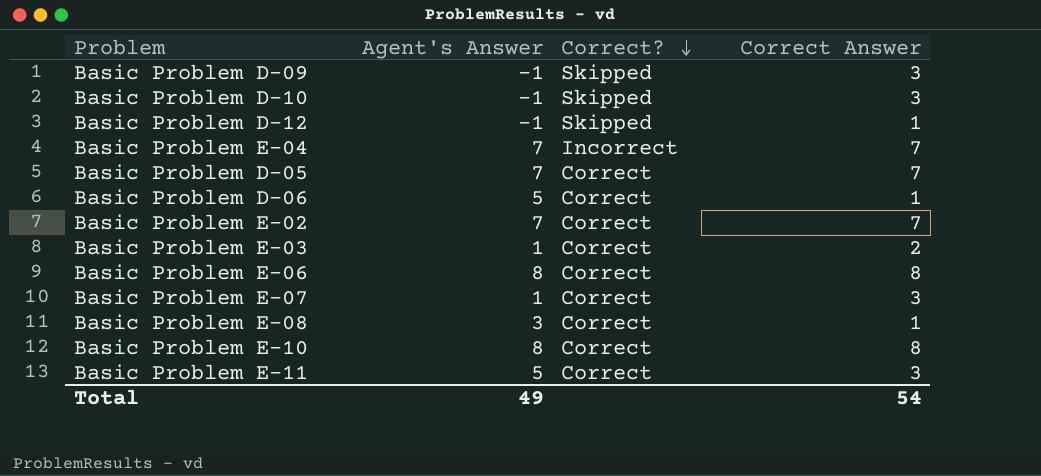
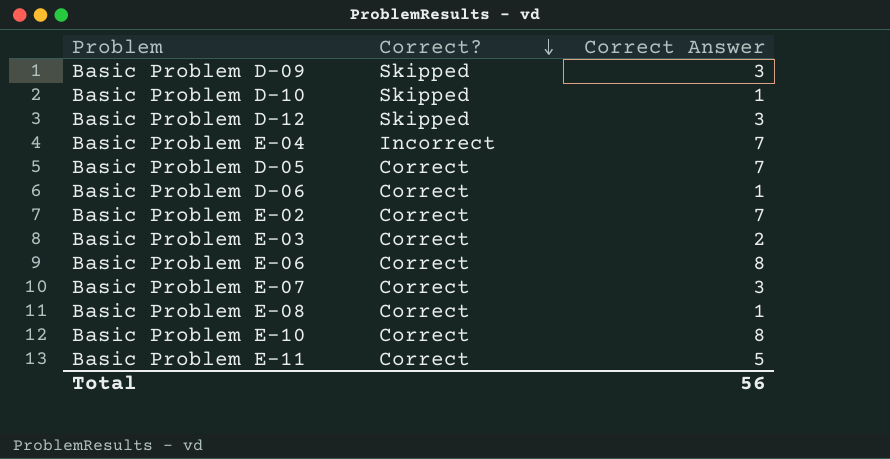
column Agent's Answer | position: 2 -> none
Basic Problem D-10 | Correct Answer: 3 -> 1
Basic Problem D-12 | Correct Answer: 1 -> 3
Basic Problem E-11 | Correct Answer: 3 -> 5
Total | Correct Answer: 54 -> 56

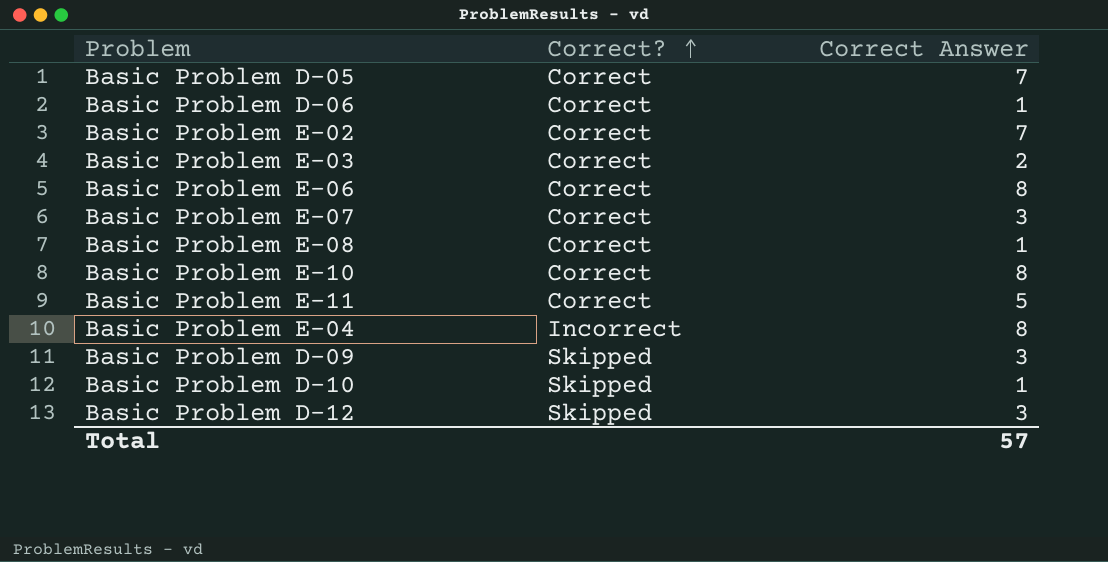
row order: Correct? descending -> Correct? ascending
Basic Problem E-04 | Correct Answer: 7 -> 8
Total | Correct Answer: 56 -> 57

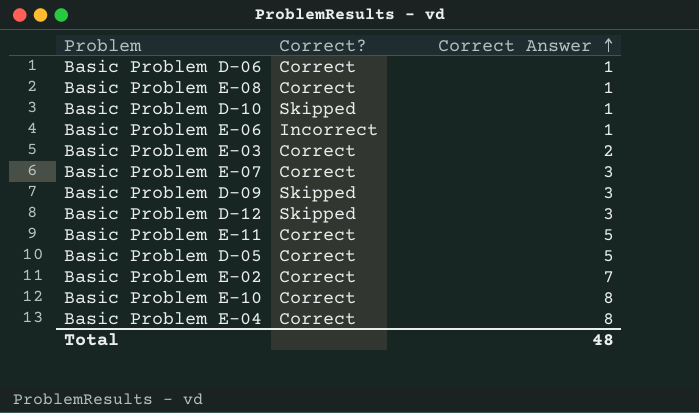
row order: Correct? ascending -> Correct Answer ascending
Basic Problem E-06 | Correct?: Correct -> Incorrect
Basic Problem E-06 | Correct Answer: 8 -> 1
Basic Problem D-05 | Correct Answer: 7 -> 5
Basic Problem E-04 | Correct?: Incorrect -> Correct
Total | Correct Answer: 57 -> 48

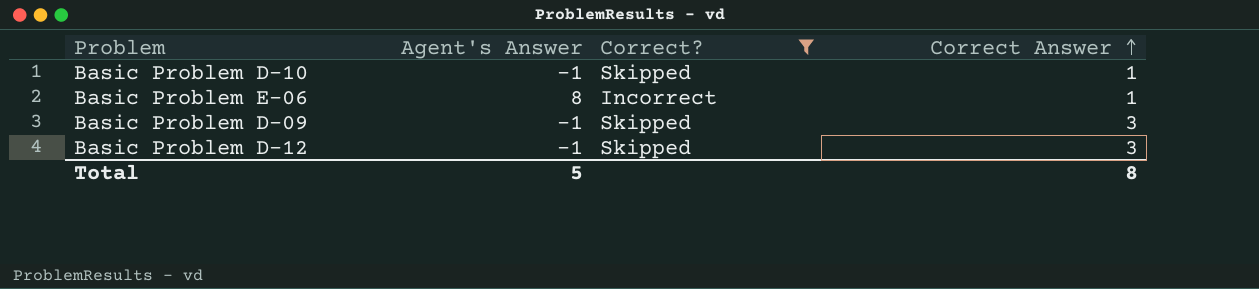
filter: none -> Correct? != Correct
column Agent's Answer | position: none -> 2
Total | Correct Answer: 48 -> 8

